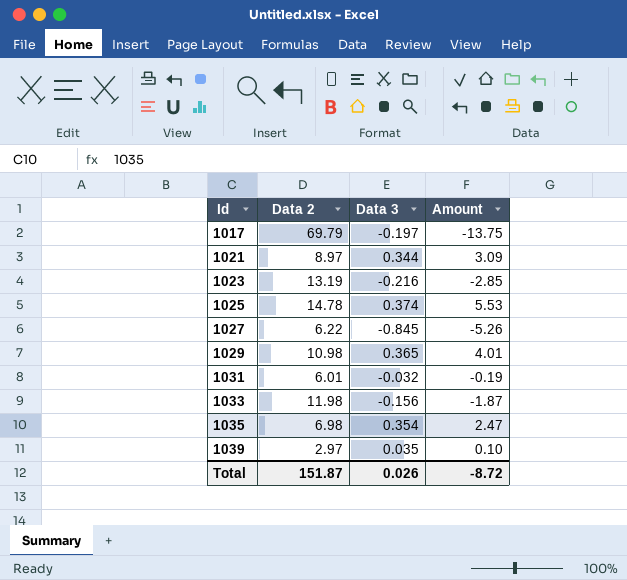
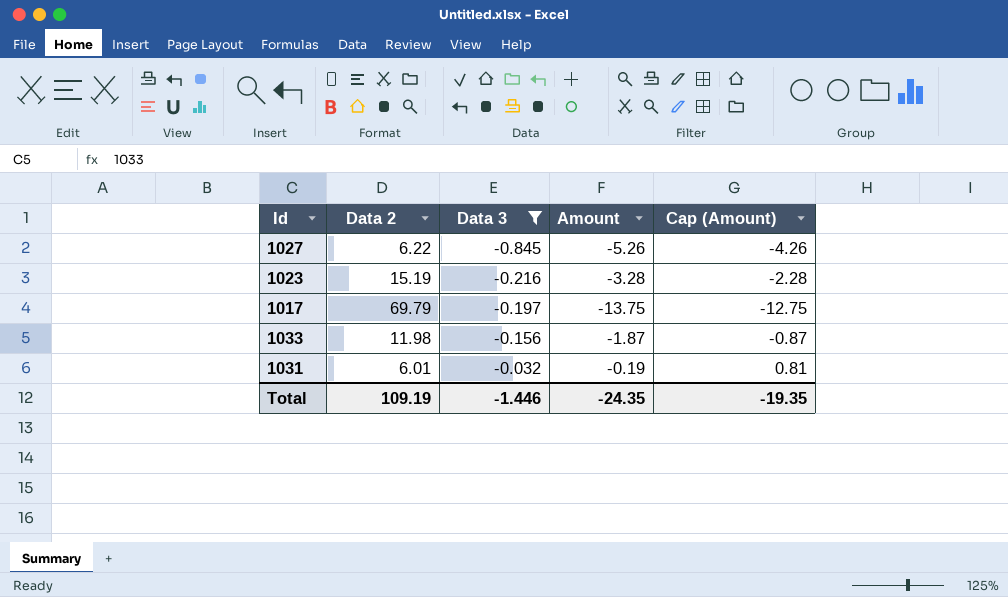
filter: none -> Data 3 <= -0.032
row order: Id ascending -> Data 3 ascending
column Cap (Amount) | formula: none -> [Amount] + 1
1023 | Data 2: 13.19 -> 15.19
1023 | Amount: -2.85 -> -3.28
Total | Data 2: 151.87 -> 109.19
Total | Data 3: 0.026 -> -1.446
Total | Amount: -8.72 -> -24.35

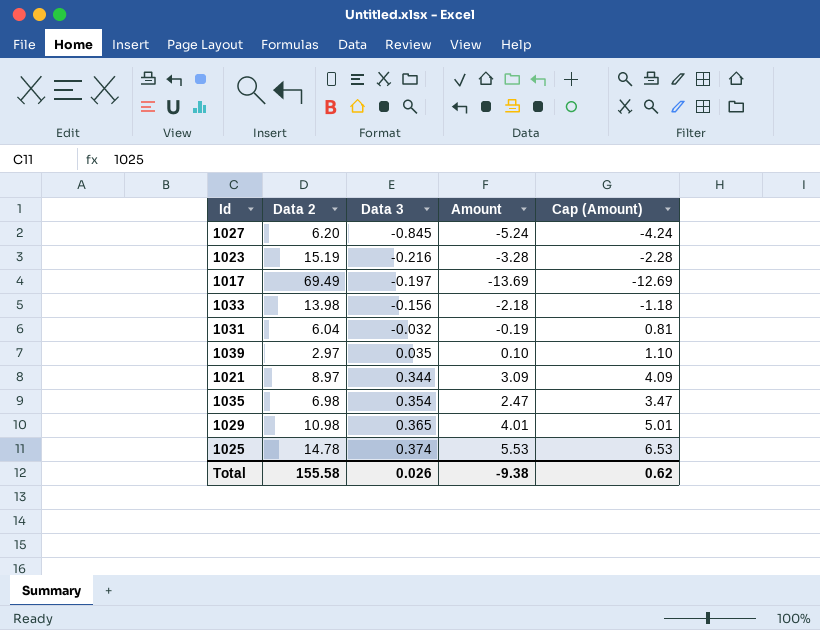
filter: Data 3 <= -0.032 -> none
1027 | Data 2: 6.22 -> 6.20
1027 | Amount: -5.26 -> -5.24
1027 | Cap (Amount): -4.26 -> -4.24
1017 | Data 2: 69.79 -> 69.49
1017 | Amount: -13.75 -> -13.69
1017 | Cap (Amount): -12.75 -> -12.69
1033 | Data 2: 11.98 -> 13.98
1033 | Amount: -1.87 -> -2.18
1033 | Cap (Amount): -0.87 -> -1.18
1031 | Data 2: 6.01 -> 6.04
Total | Data 2: 109.19 -> 155.58
Total | Data 3: -1.446 -> 0.026
Total | Amount: -24.35 -> -9.38
Total | Cap (Amount): -19.35 -> 0.62

